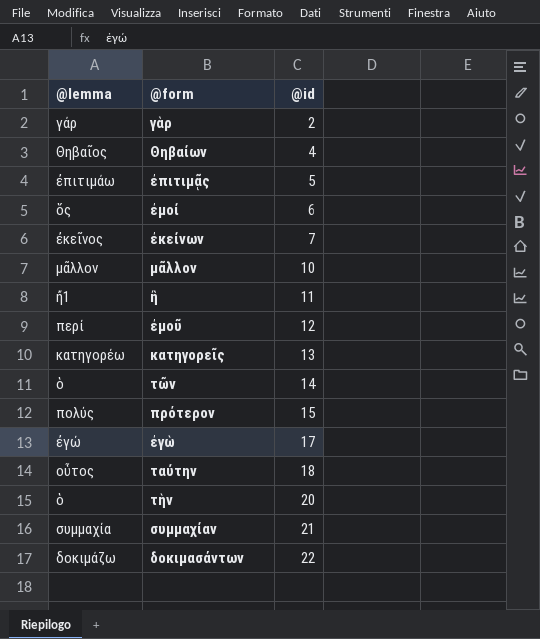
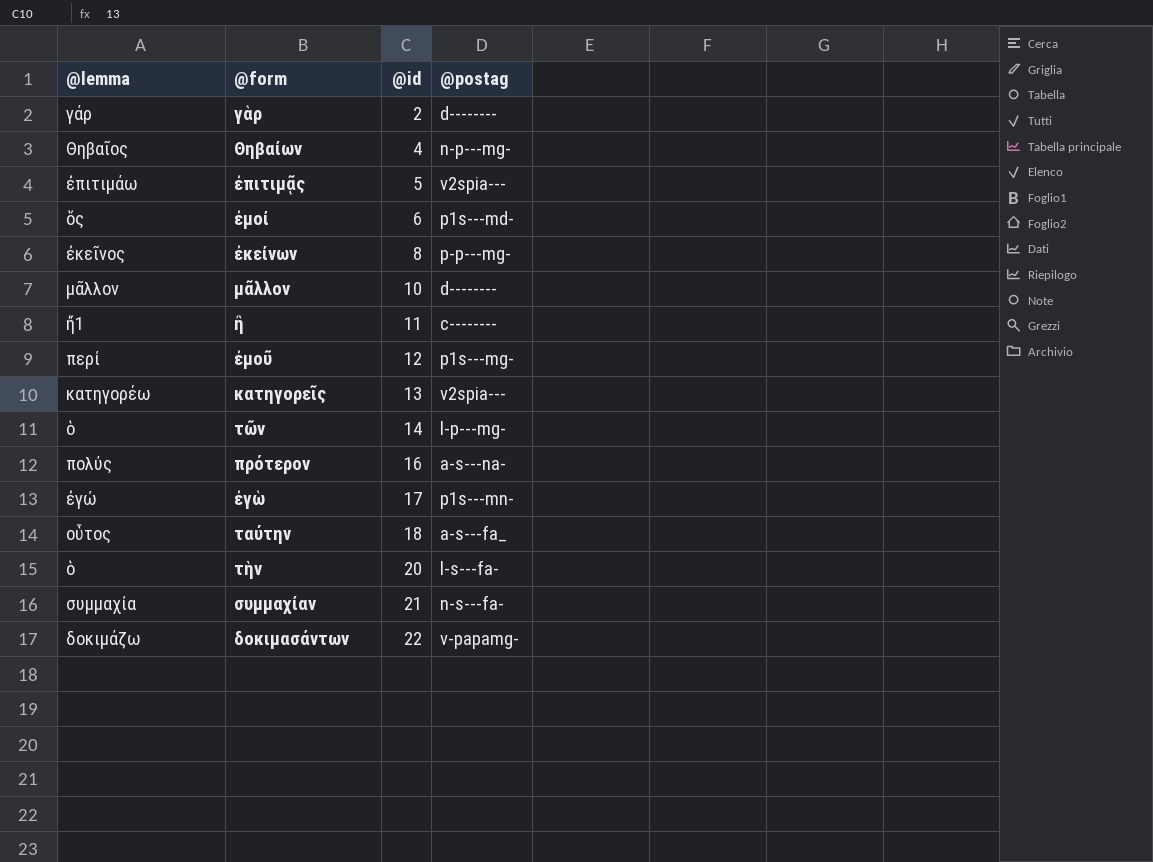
column @postag | position: none -> 4
ἐκείνων | @id: 7 -> 8
πρότερον | @id: 15 -> 16

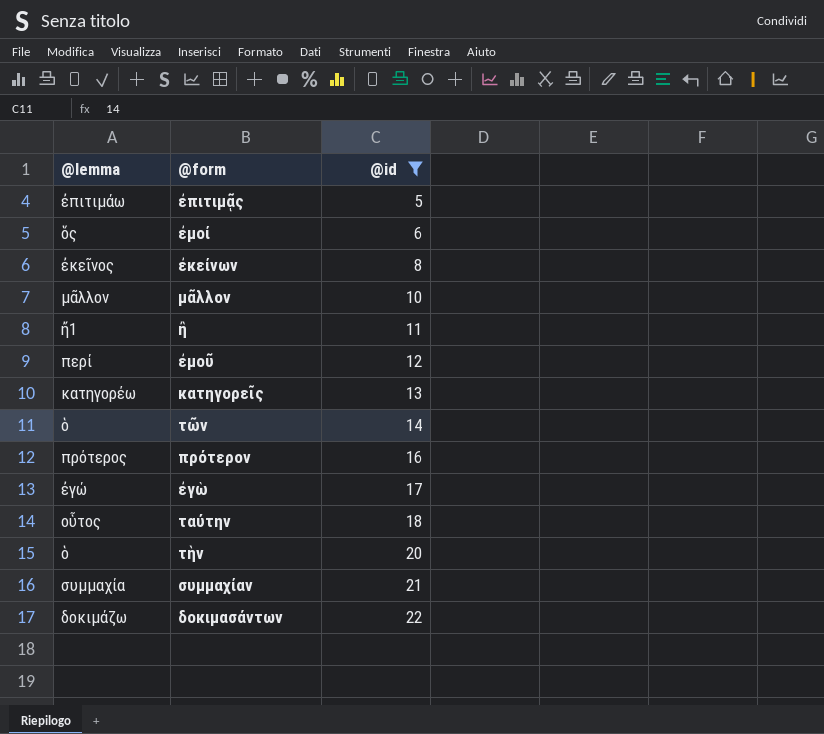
filter: none -> @id >= 5
column @postag | position: 4 -> none
πρότερον | @lemma: πολύς -> πρότερος

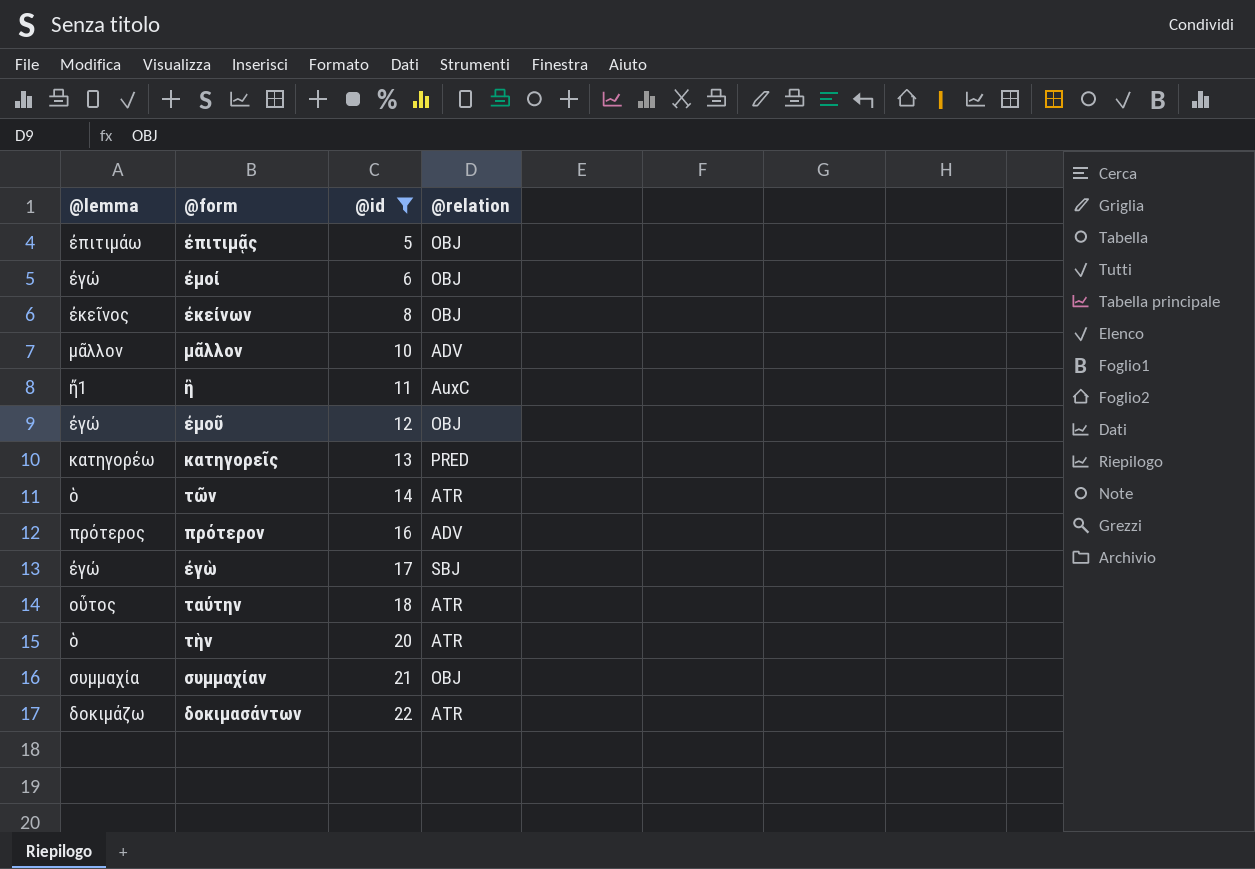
column @relation | position: none -> 4
ἐμοί | @lemma: ὅς -> ἐγώ
ἐμοῦ | @lemma: περί -> ἐγώ

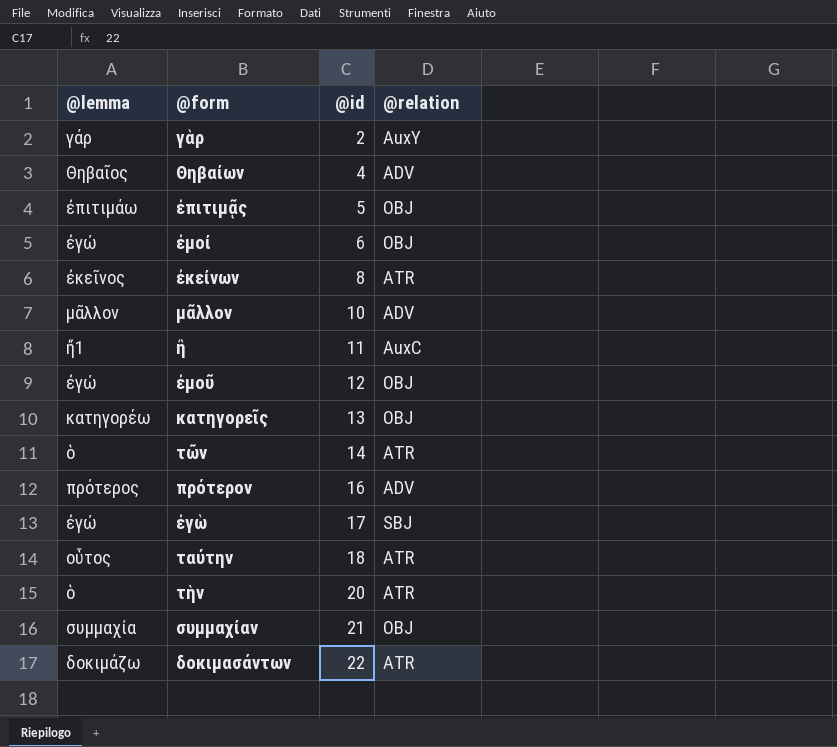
filter: @id >= 5 -> none
ἐκείνων | @relation: OBJ -> ATR
κατηγορεῖς | @relation: PRED -> OBJ

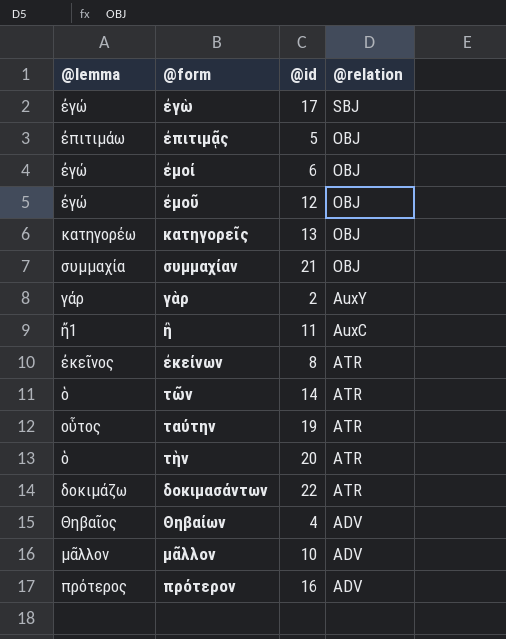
row order: @id ascending -> @relation descending
ταύτην | @id: 18 -> 19

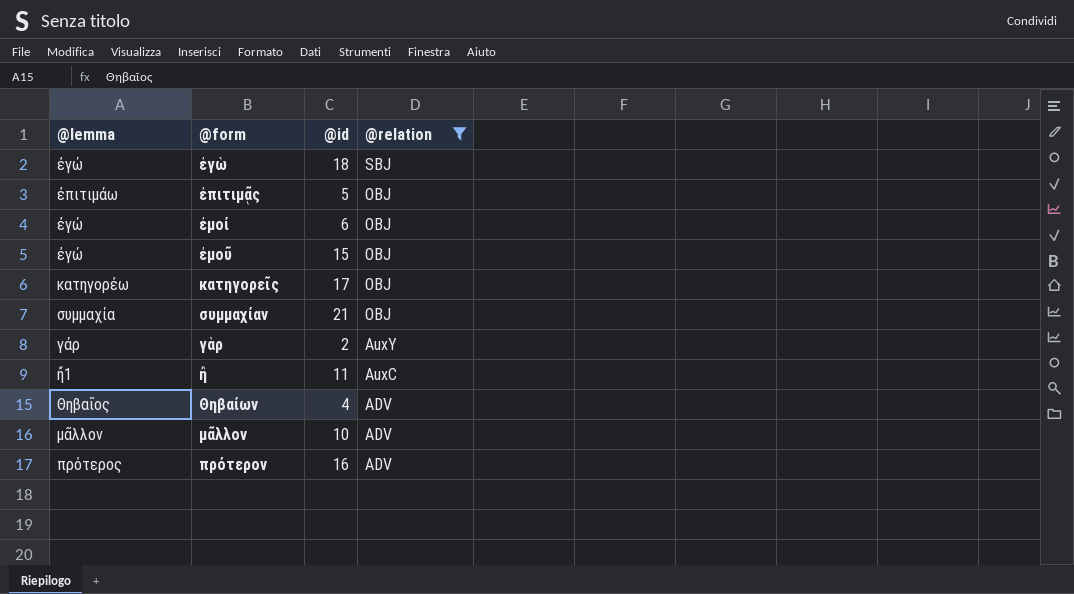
filter: none -> @relation != ATR
ἐγὼ | @id: 17 -> 18
ἐμοῦ | @id: 12 -> 15
κατηγορεῖς | @id: 13 -> 17

